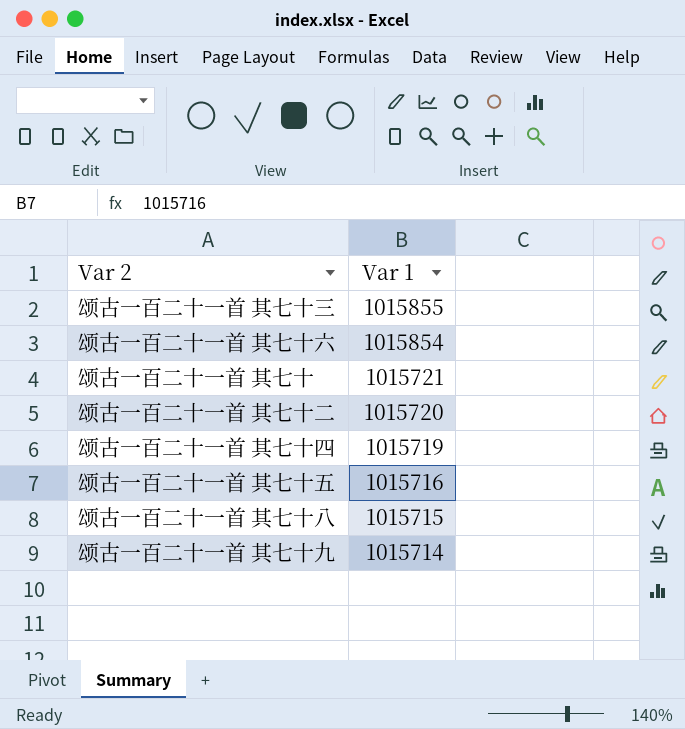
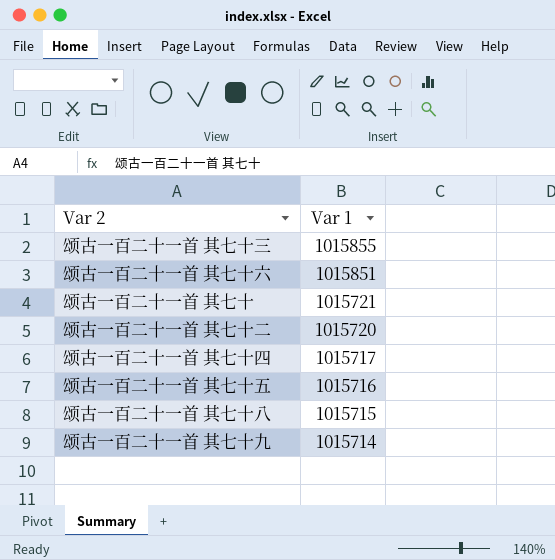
颂古一百二十一首 其七十六 | Var 1: 1015854 -> 1015851
颂古一百二十一首 其七十四 | Var 1: 1015719 -> 1015717

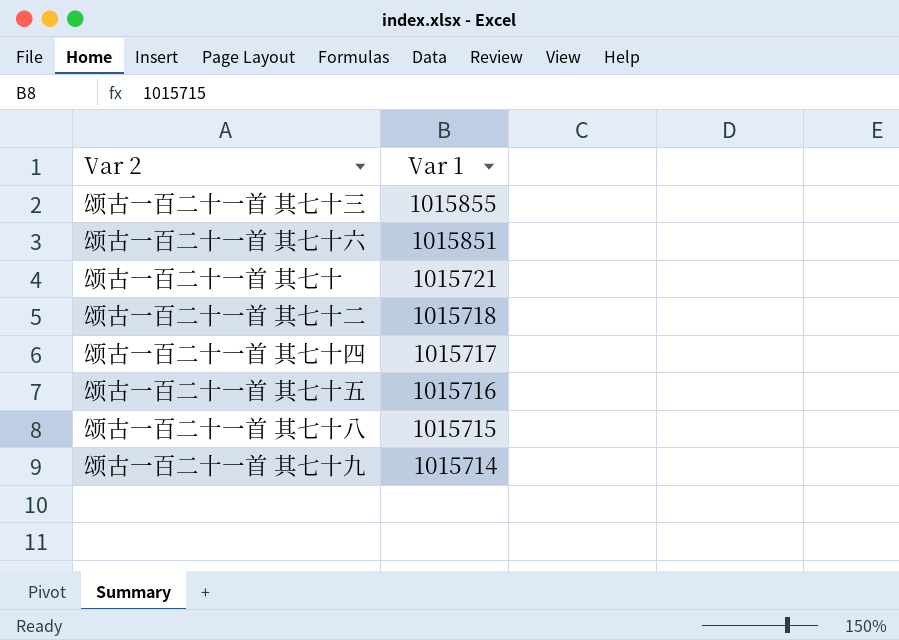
颂古一百二十一首 其七十二 | Var 1: 1015720 -> 1015718

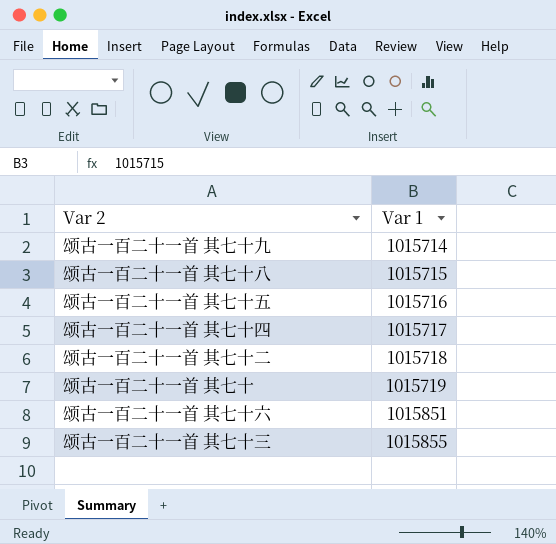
row order: Var 1 descending -> Var 1 ascending
颂古一百二十一首 其七十 | Var 1: 1015721 -> 1015719

